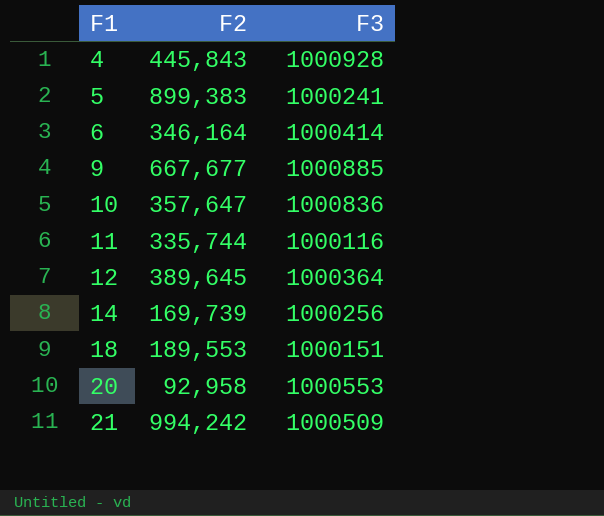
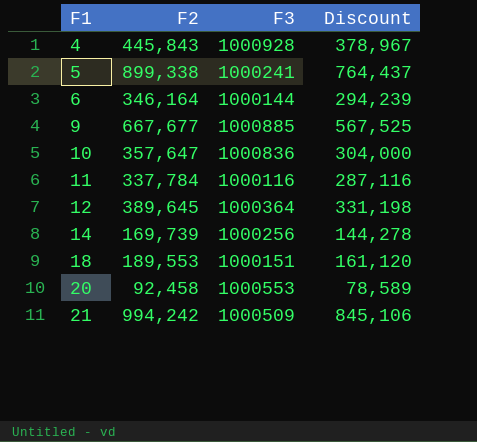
column Discount | formula: none -> [F2] * 0.85
5 | F2: 899,383 -> 899,338
6 | F3: 1000414 -> 1000144
11 | F2: 335,744 -> 337,784
20 | F2: 92,958 -> 92,458

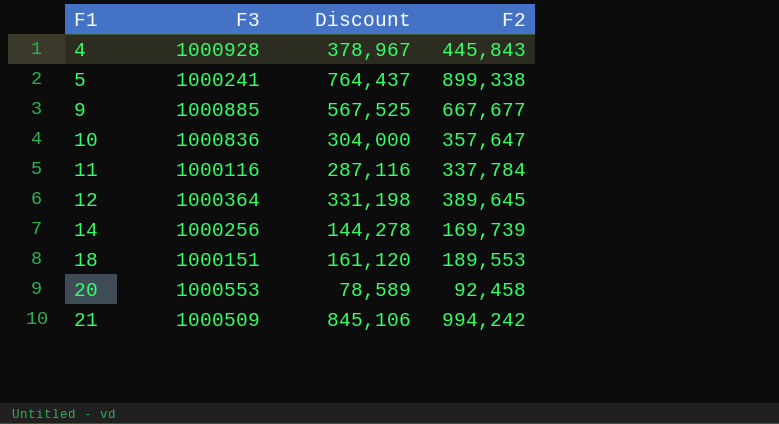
column F2 | position: 2 -> 4
row 6: 346,164 | 1000144 | 294,239 -> none

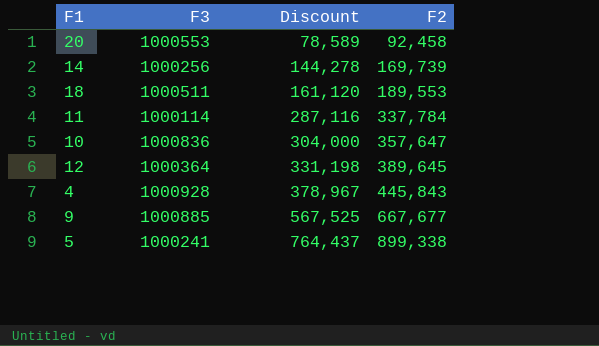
row order: F1 ascending -> Discount ascending
row 21: 1000509 | 845,106 | 994,242 -> none
18 | F3: 1000151 -> 1000511
11 | F3: 1000116 -> 1000114

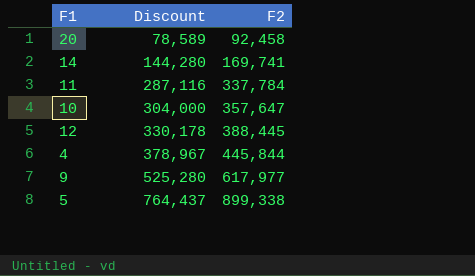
column F3 | position: 2 -> none
row 18: 1000511 | 161,120 | 189,553 -> none
14 | Discount: 144,278 -> 144,280
14 | F2: 169,739 -> 169,741
12 | Discount: 331,198 -> 330,178
12 | F2: 389,645 -> 388,445
4 | F2: 445,843 -> 445,844
9 | Discount: 567,525 -> 525,280
9 | F2: 667,677 -> 617,977

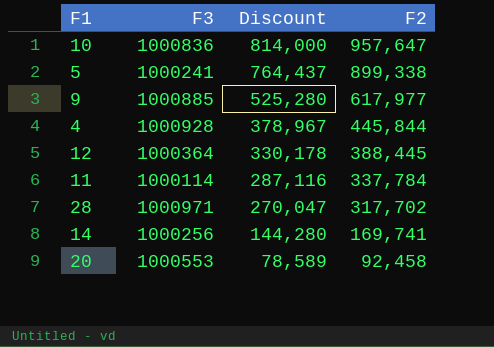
row order: Discount ascending -> Discount descending
column F3 | position: none -> 2
10 | Discount: 304,000 -> 814,000
10 | F2: 357,647 -> 957,647
row 28: none -> 1000971 | 270,047 | 317,702

